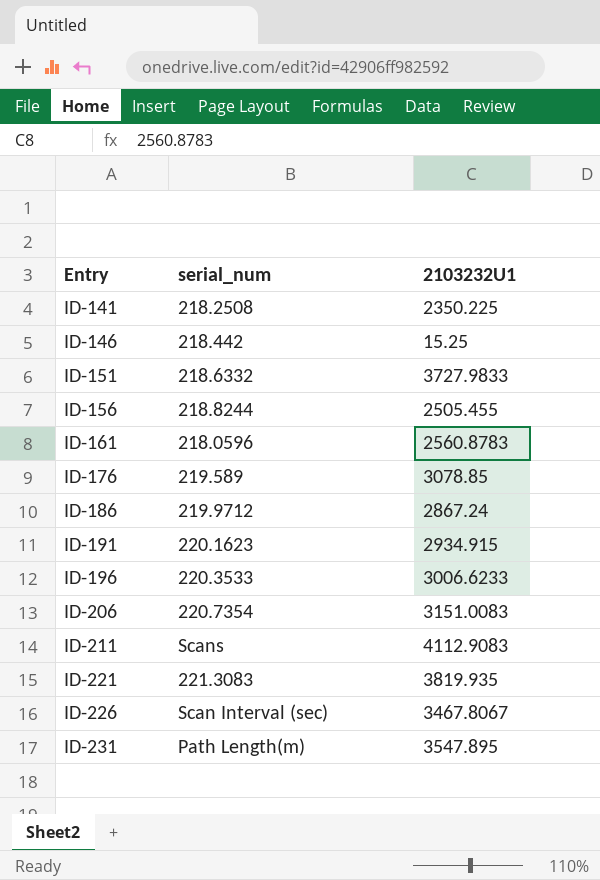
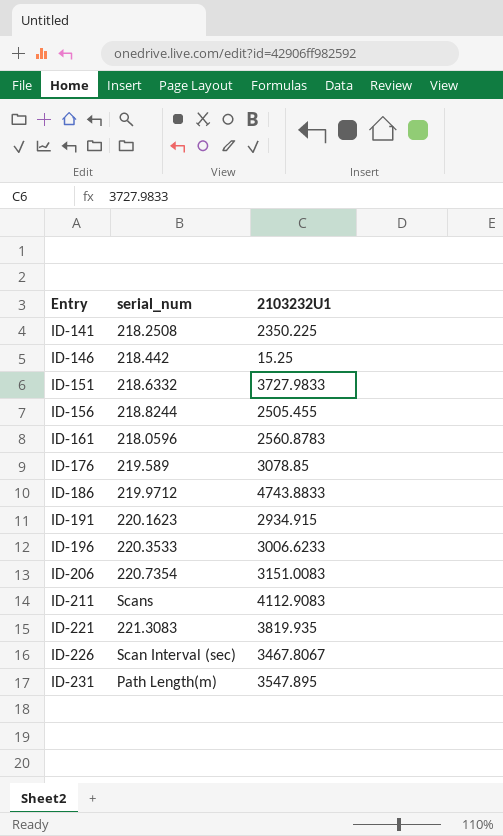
ID-186 | 2103232U1: 2867.24 -> 4743.8833

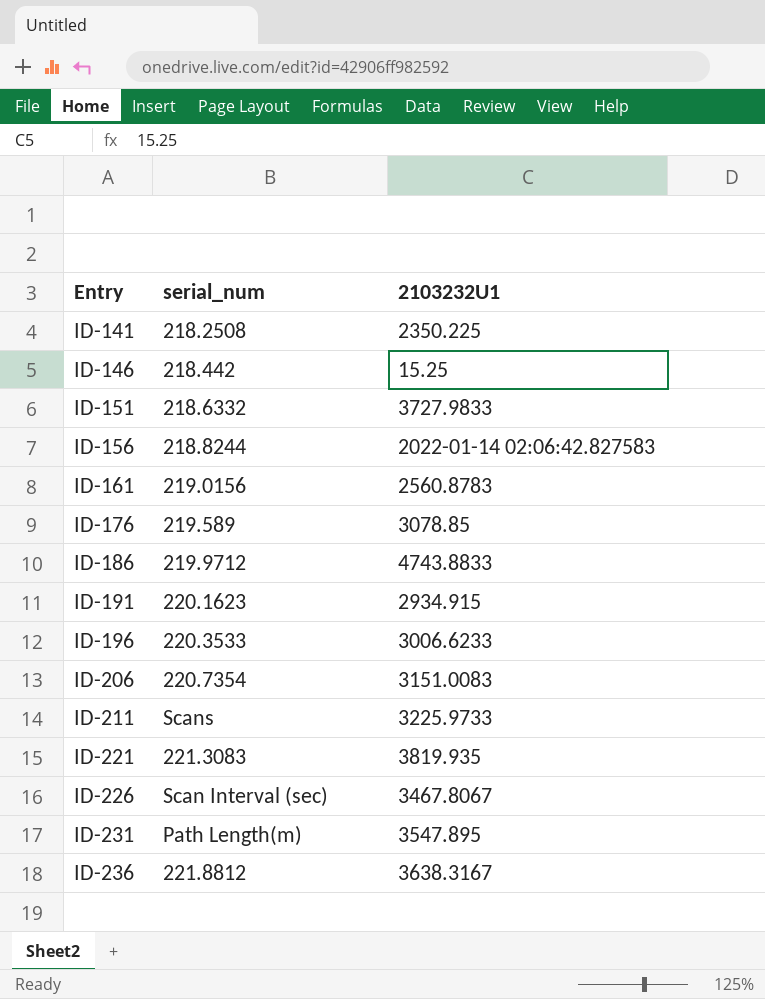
ID-156 | 2103232U1: 2505.455 -> 2022-01-14 02:06:42.827583
ID-161 | serial_num: 218.0596 -> 219.0156
ID-211 | 2103232U1: 4112.9083 -> 3225.9733
row ID-236: none -> 221.8812 | 3638.3167

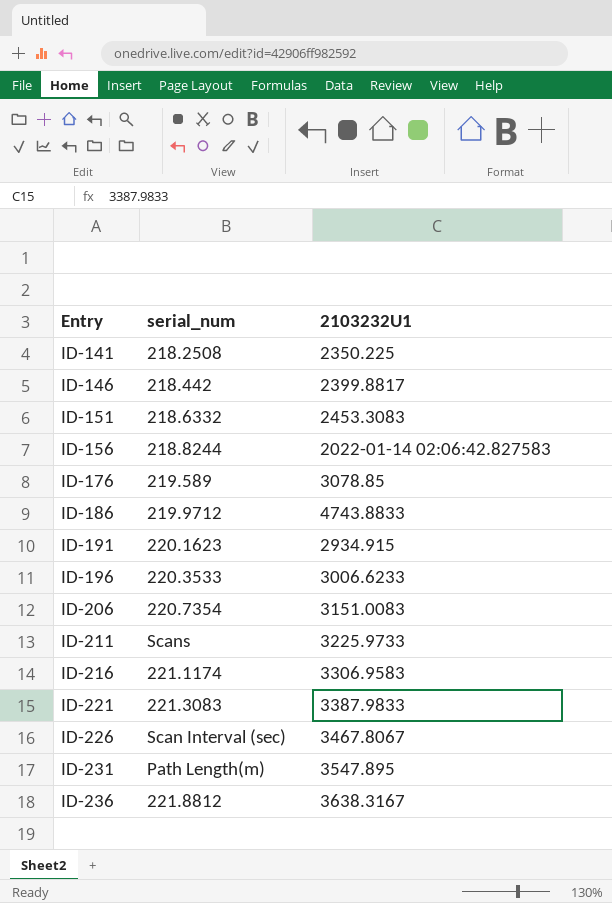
row ID-161: 219.0156 | 2560.8783 -> none
ID-146 | 2103232U1: 15.25 -> 2399.8817
ID-151 | 2103232U1: 3727.9833 -> 2453.3083
row ID-216: none -> 221.1174 | 3306.9583
ID-221 | 2103232U1: 3819.935 -> 3387.9833

